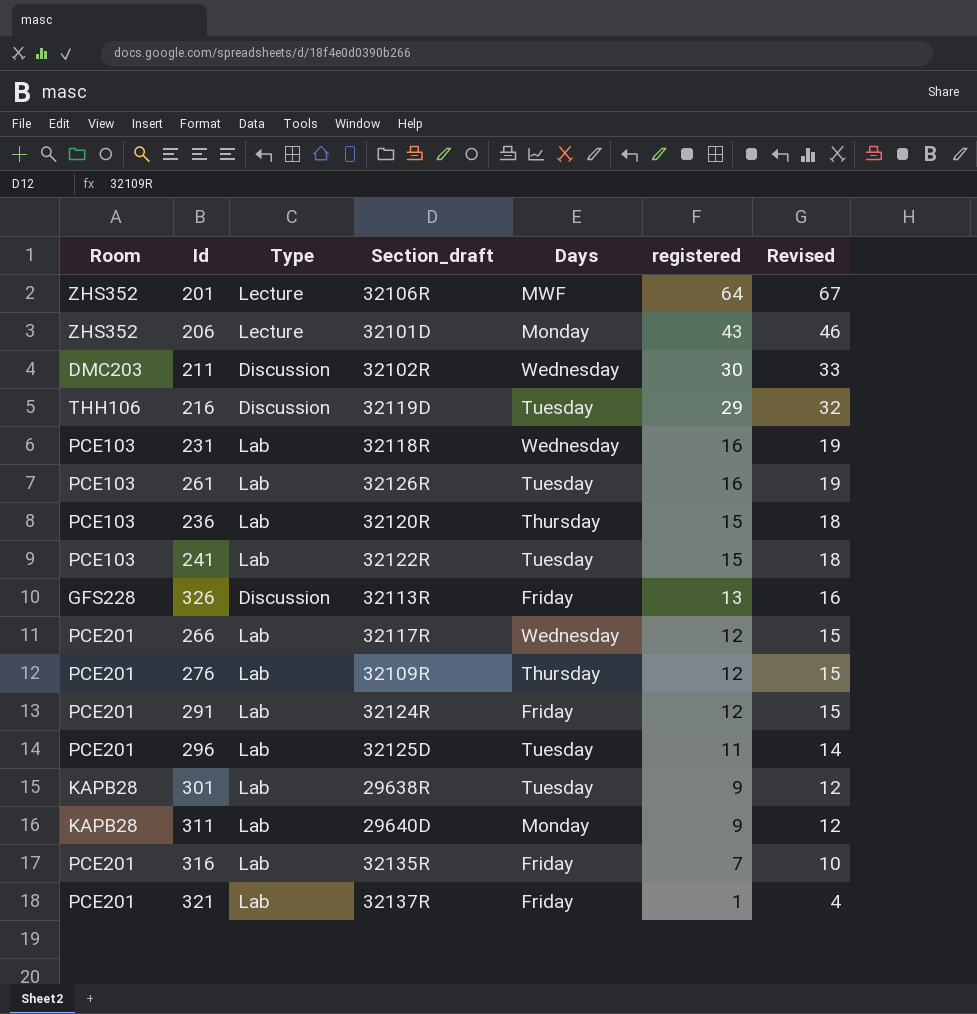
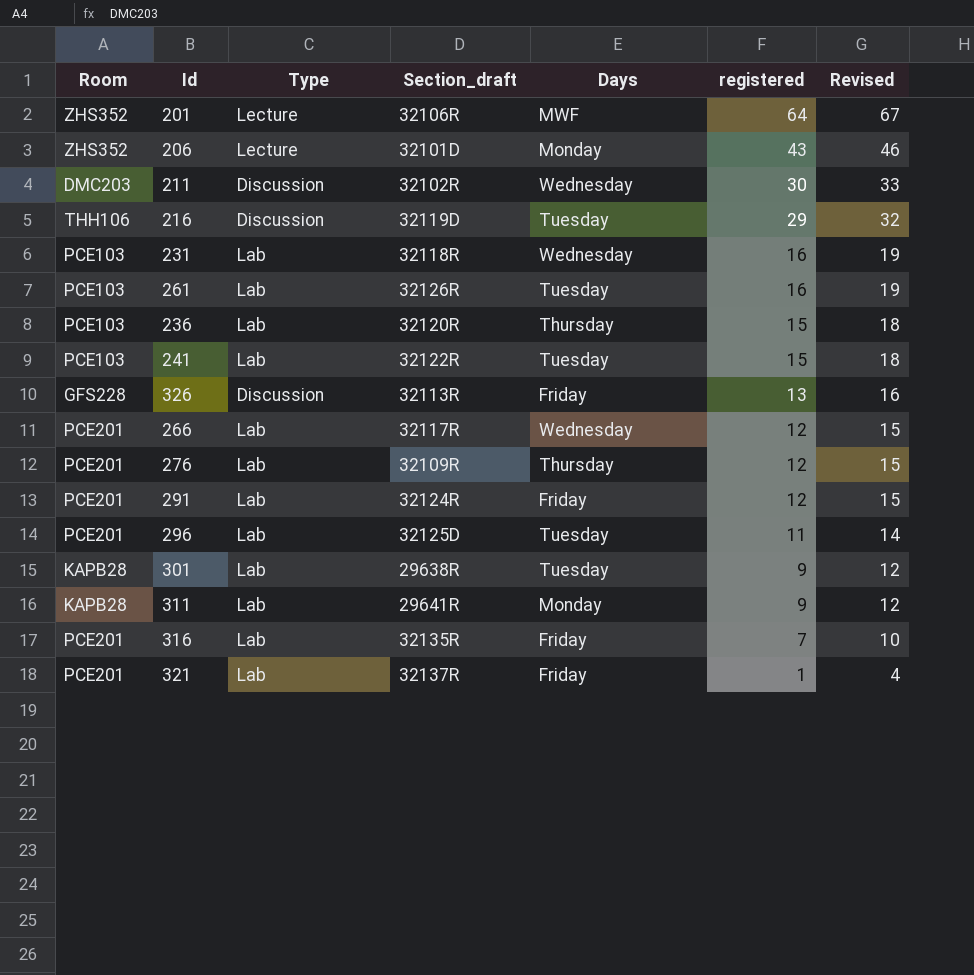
311 | Section_draft: 29640D -> 29641R

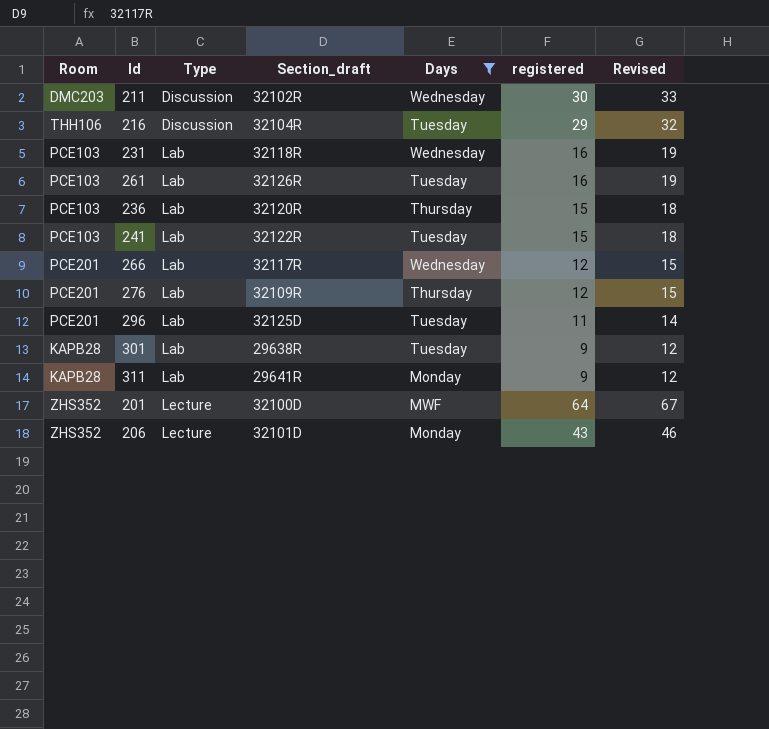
filter: none -> Days != Friday
row order: registered descending -> Type ascending
216 | Section_draft: 32119D -> 32104R
201 | Section_draft: 32106R -> 32100D

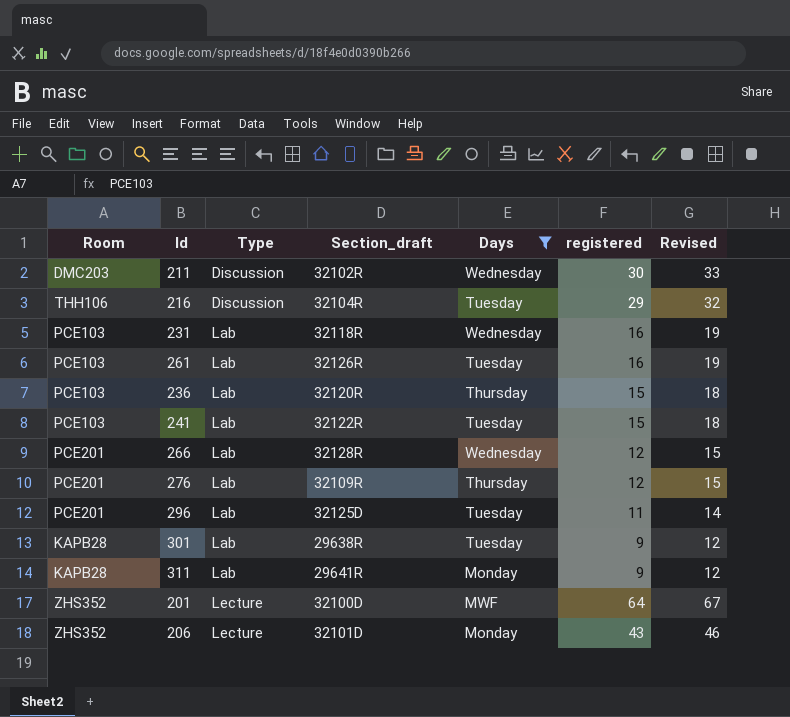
266 | Section_draft: 32117R -> 32128R

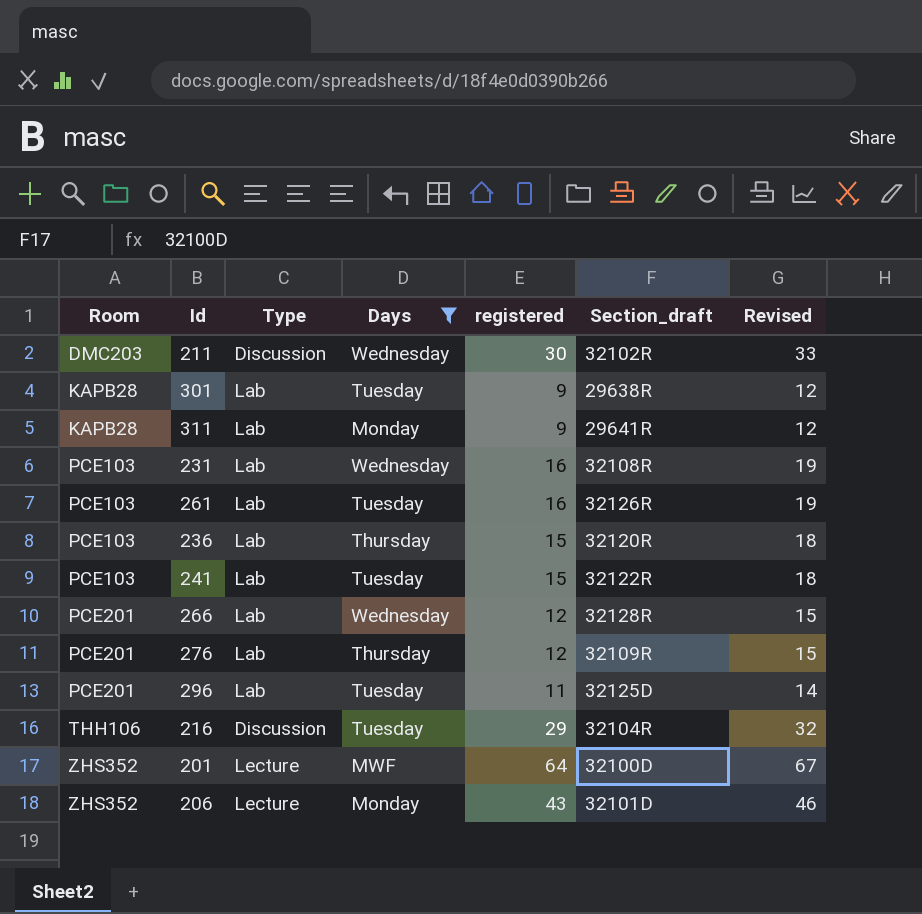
row order: Type ascending -> Room ascending
column Section_draft | position: 4 -> 6
231 | Section_draft: 32118R -> 32108R

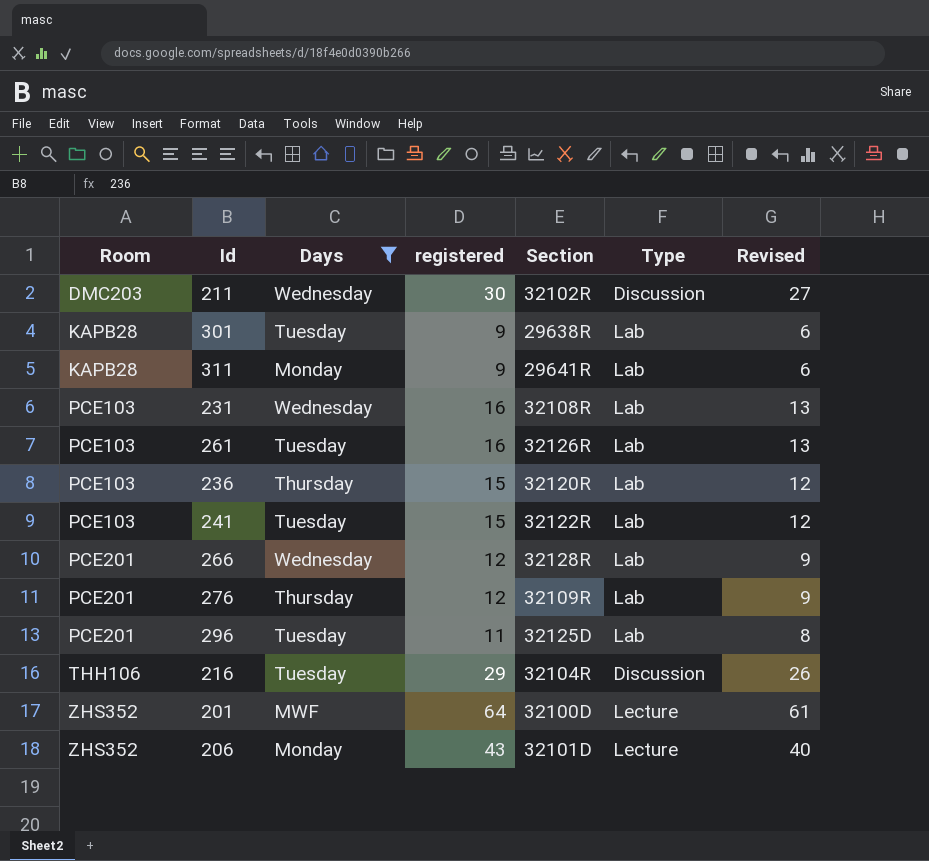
column name: Section_draft -> Section
column Type | position: 3 -> 6
column Revised | formula: [registered] + 3 -> [registered] - 3

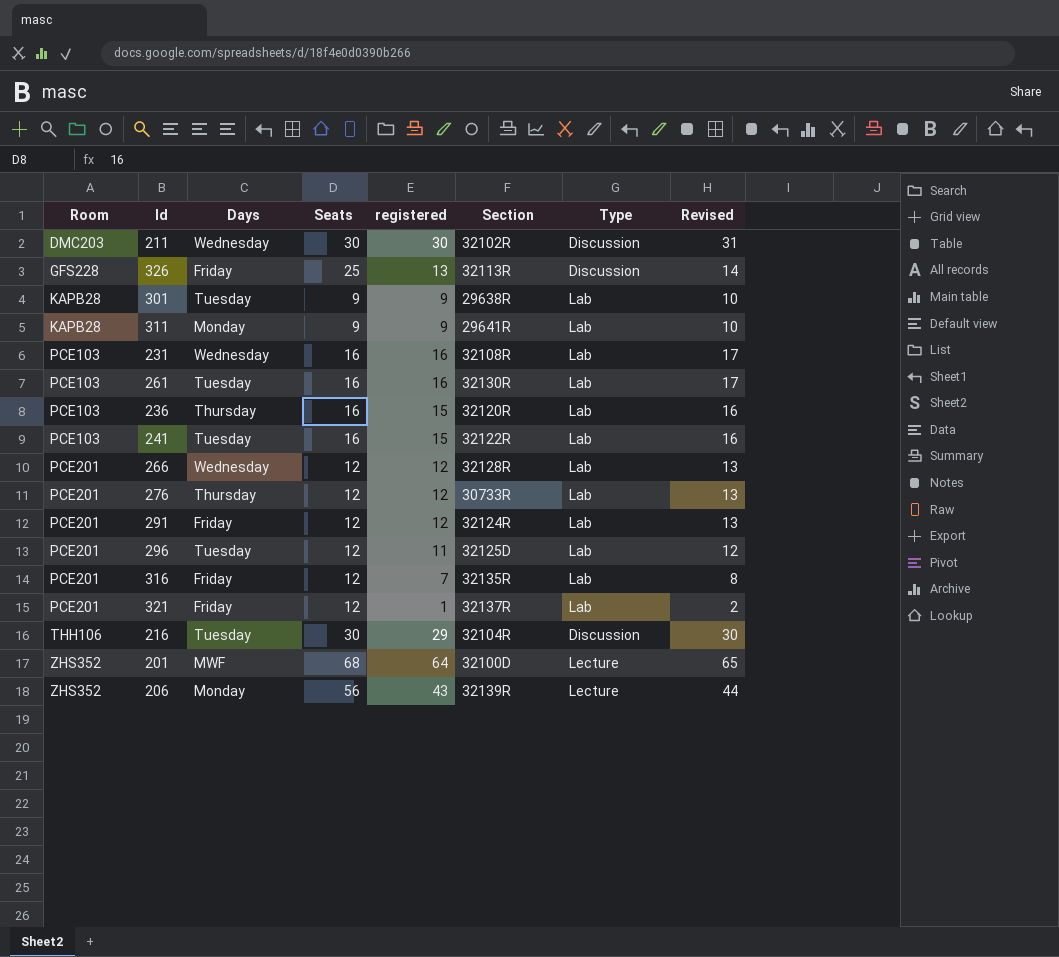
filter: Days != Friday -> none
column Seats | position: none -> 4
column Revised | formula: [registered] - 3 -> [registered] + 1
261 | Section: 32126R -> 32130R
276 | Section: 32109R -> 30733R
206 | Section: 32101D -> 32139R

